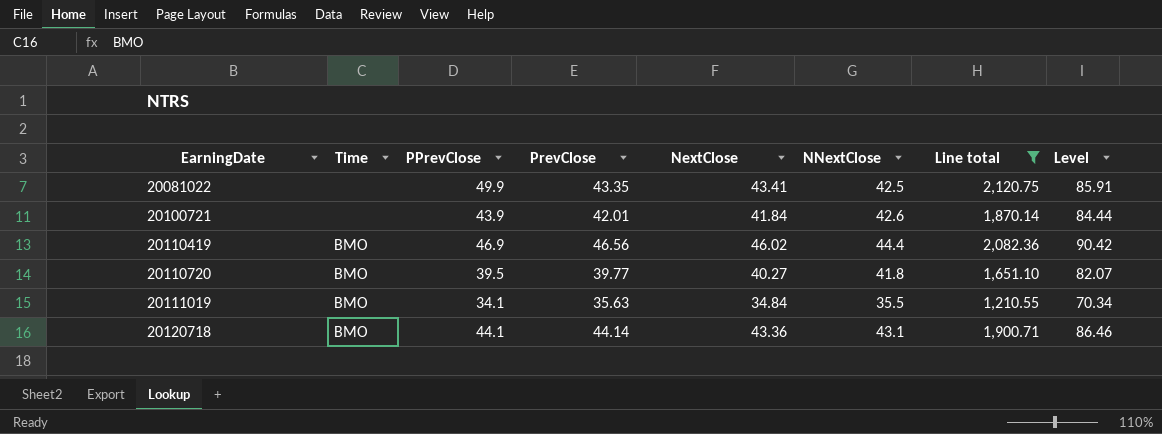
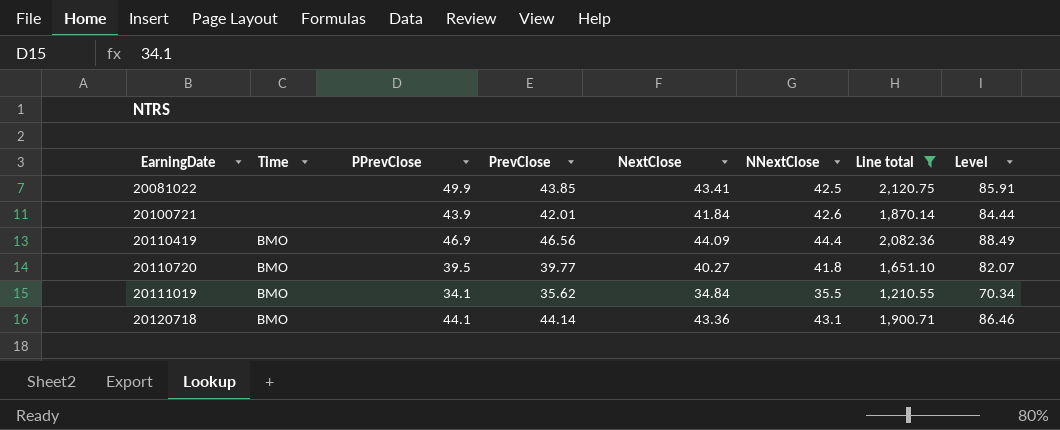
20081022 | PrevClose: 43.35 -> 43.85
20110419 | NextClose: 46.02 -> 44.09
20110419 | Level: 90.42 -> 88.49
20111019 | PrevClose: 35.63 -> 35.62

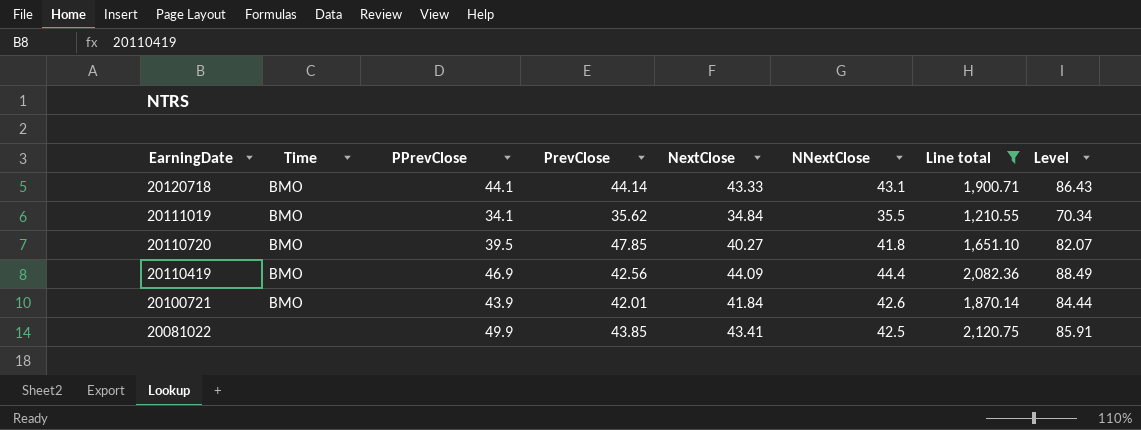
row order: EarningDate ascending -> EarningDate descending
20120718 | NextClose: 43.36 -> 43.33
20120718 | Level: 86.46 -> 86.43
20110720 | PrevClose: 39.77 -> 47.85
20110419 | PrevClose: 46.56 -> 42.56
20100721 | Time: none -> BMO

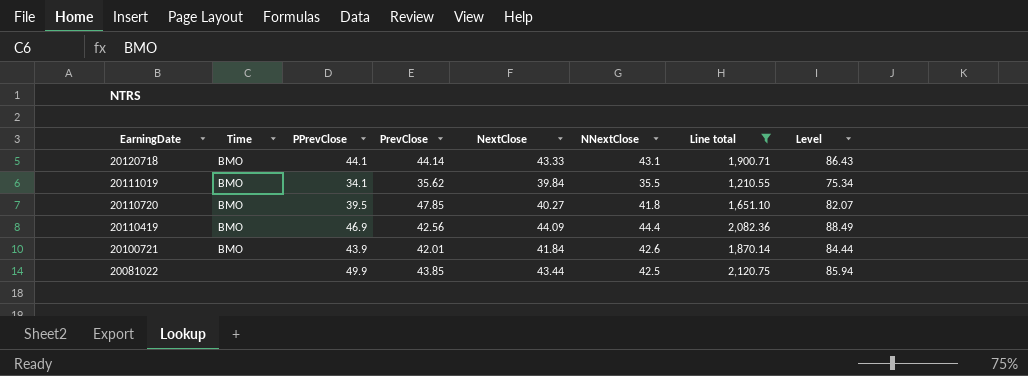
20111019 | NextClose: 34.84 -> 39.84
20111019 | Level: 70.34 -> 75.34
20081022 | NextClose: 43.41 -> 43.44
20081022 | Level: 85.91 -> 85.94

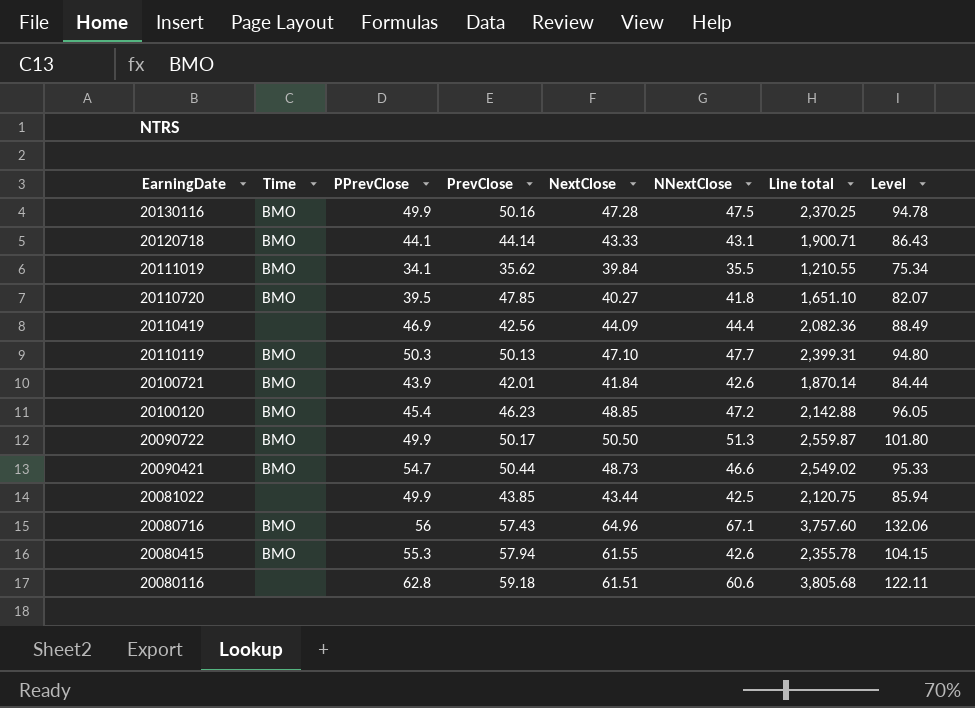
filter: Line total <= 2,120.75 -> none
20110419 | Time: BMO -> none

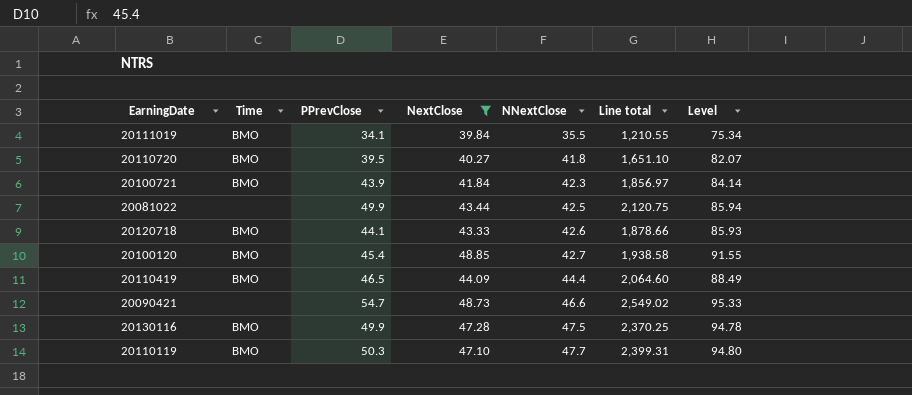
filter: none -> NextClose <= 48.85
row order: EarningDate descending -> NNextClose ascending
column PrevClose | position: 4 -> none
20100721 | NNextClose: 42.6 -> 42.3
20100721 | Line total: 1,870.14 -> 1,856.97
20100721 | Level: 84.44 -> 84.14
20120718 | NNextClose: 43.1 -> 42.6
20120718 | Line total: 1,900.71 -> 1,878.66
20120718 | Level: 86.43 -> 85.93
20100120 | NNextClose: 47.2 -> 42.7
20100120 | Line total: 2,142.88 -> 1,938.58
20100120 | Level: 96.05 -> 91.55
20110419 | Time: none -> BMO
20110419 | PPrevClose: 46.9 -> 46.5
20110419 | Line total: 2,082.36 -> 2,064.60
20090421 | Time: BMO -> none

